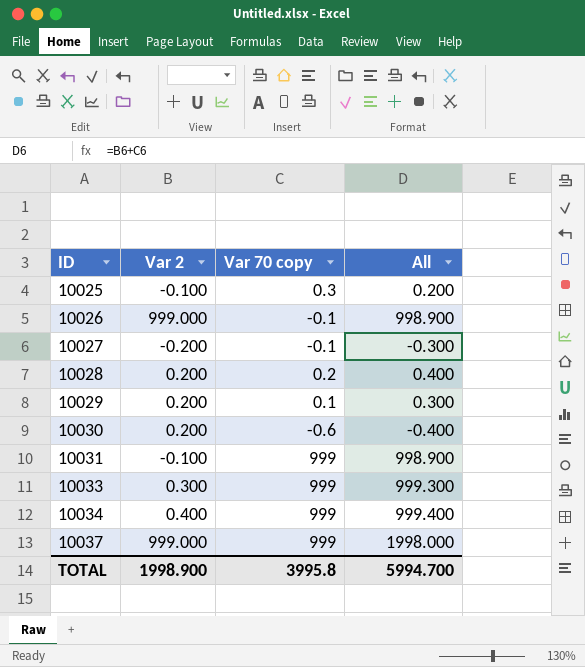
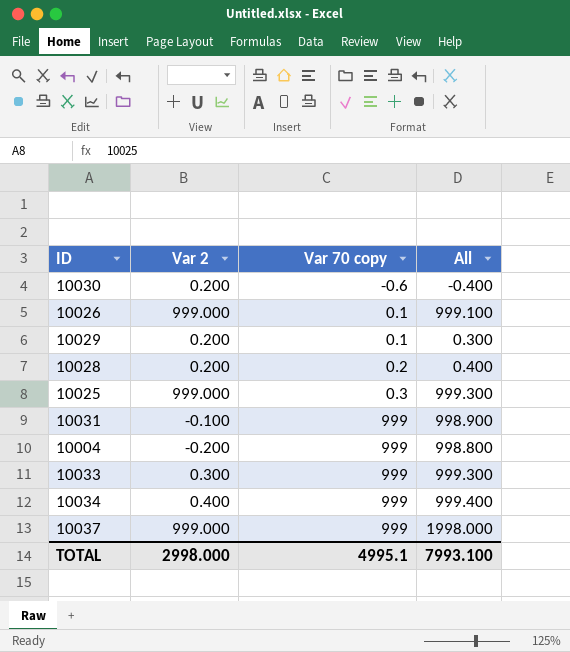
row order: ID ascending -> Var 70 copy ascending
row 10027: -0.200 | -0.1 | -0.300 -> none
10026 | Var 70 copy: -0.1 -> 0.1
10026 | All: 998.900 -> 999.100
10025 | Var 2: -0.100 -> 999.000
10025 | All: 0.200 -> 999.300
row 10004: none -> -0.200 | 999 | 998.800
TOTAL | Var 2: 1998.900 -> 2998.000
TOTAL | Var 70 copy: 3995.8 -> 4995.1
TOTAL | All: 5994.700 -> 7993.100

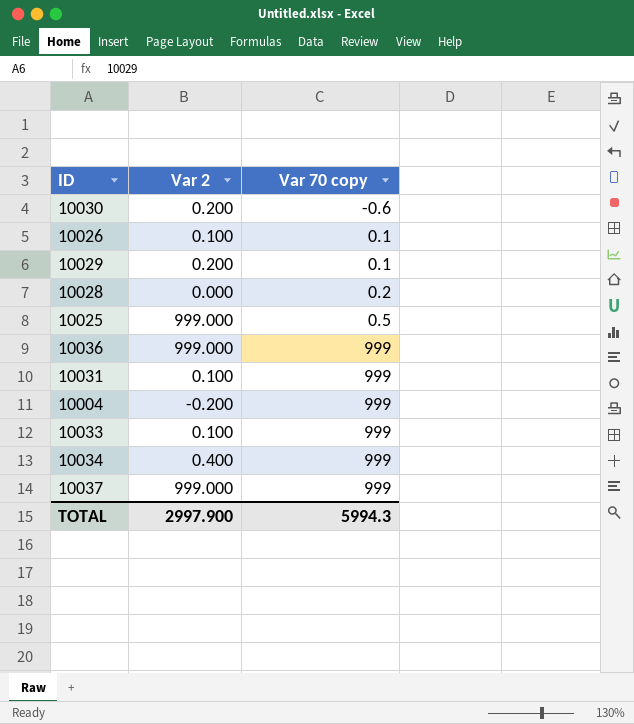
column All | formula: [Var 2] + [Var 70 copy] -> none
10026 | Var 2: 999.000 -> 0.100
10028 | Var 2: 0.200 -> 0.000
10025 | Var 70 copy: 0.3 -> 0.5
row 10036: none -> 999.000 | 999
10031 | Var 2: -0.100 -> 0.100
10033 | Var 2: 0.300 -> 0.100
TOTAL | Var 2: 2998.000 -> 2997.900
TOTAL | Var 70 copy: 4995.1 -> 5994.3

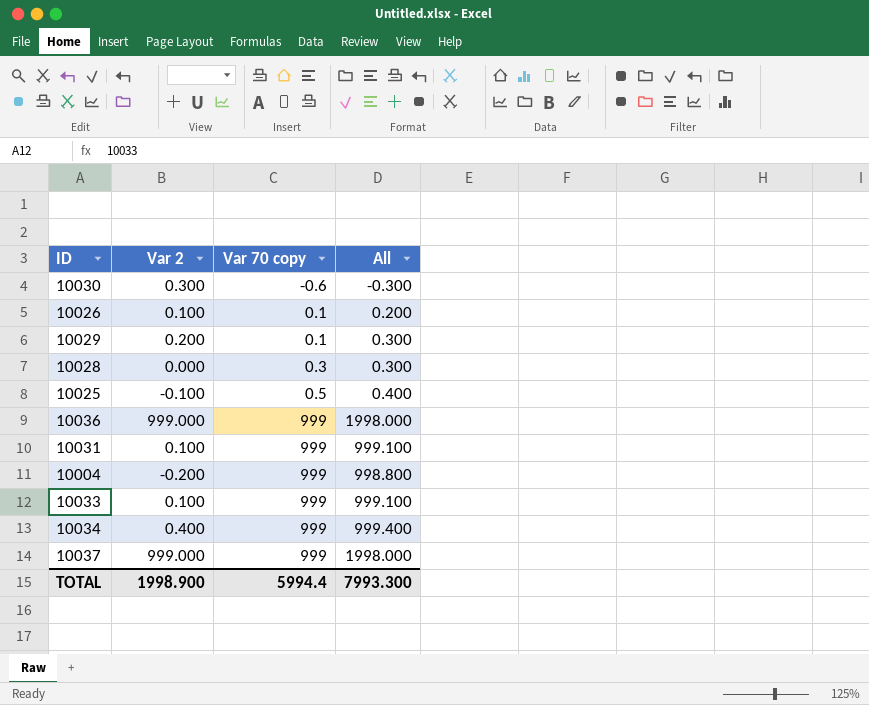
column All | formula: none -> [Var 2] + [Var 70 copy]
10030 | Var 2: 0.200 -> 0.300
10028 | Var 70 copy: 0.2 -> 0.3
10025 | Var 2: 999.000 -> -0.100
TOTAL | Var 2: 2997.900 -> 1998.900
TOTAL | Var 70 copy: 5994.3 -> 5994.4

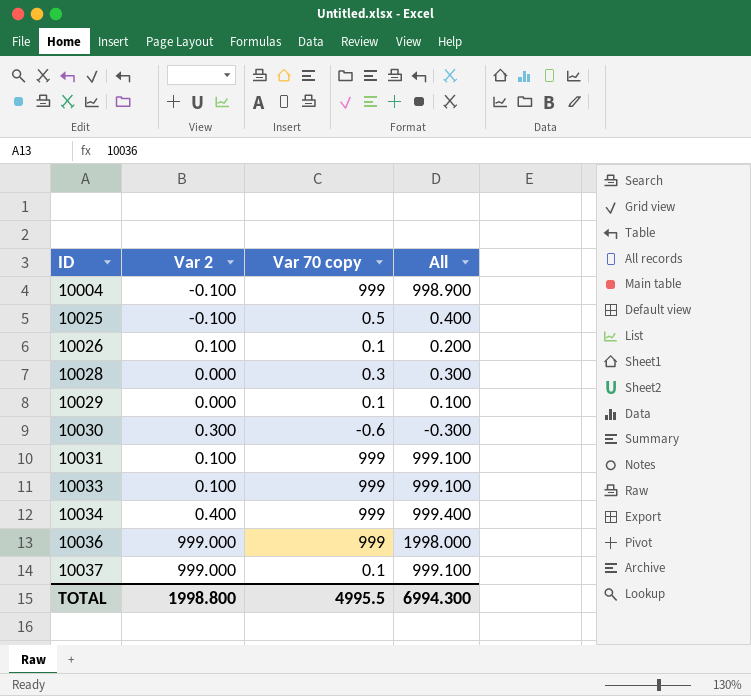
row order: Var 70 copy ascending -> ID ascending
10004 | Var 2: -0.200 -> -0.100
10004 | All: 998.800 -> 998.900
10029 | Var 2: 0.200 -> 0.000
10029 | All: 0.300 -> 0.100
10037 | Var 70 copy: 999 -> 0.1
10037 | All: 1998.000 -> 999.100
TOTAL | Var 2: 1998.900 -> 1998.800
TOTAL | Var 70 copy: 5994.4 -> 4995.5
TOTAL | All: 7993.300 -> 6994.300

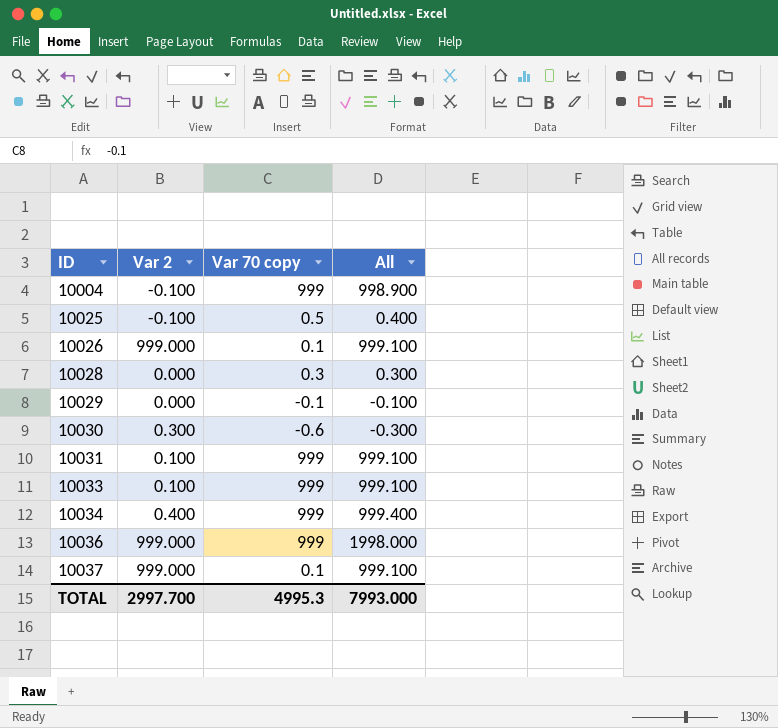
10026 | Var 2: 0.100 -> 999.000
10026 | All: 0.200 -> 999.100
10029 | Var 70 copy: 0.1 -> -0.1
10029 | All: 0.100 -> -0.100
TOTAL | Var 2: 1998.800 -> 2997.700
TOTAL | Var 70 copy: 4995.5 -> 4995.3
TOTAL | All: 6994.300 -> 7993.000

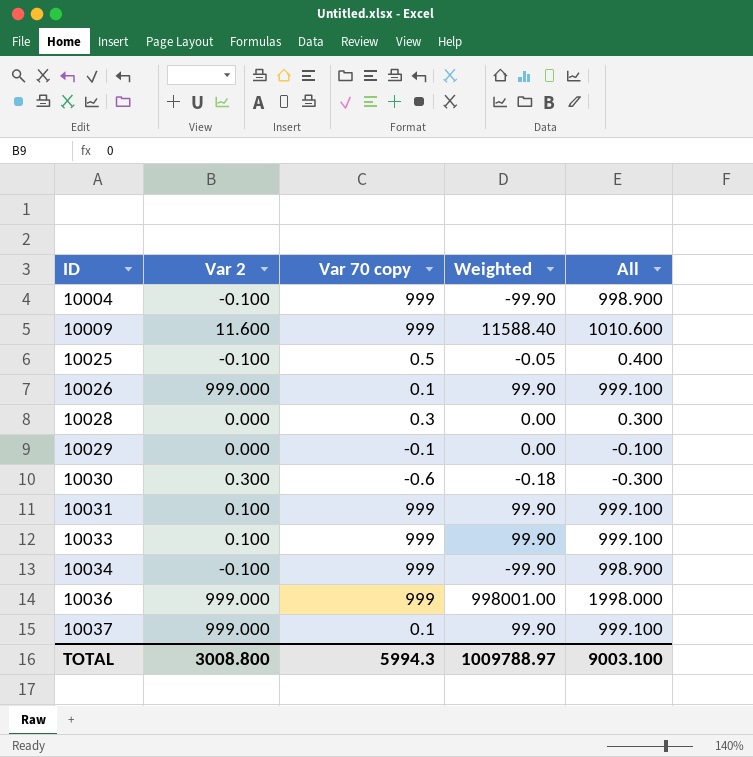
column Weighted | formula: none -> [Var 2] * [Var 70 copy]
row 10009: none -> 11.600 | 999 | 11588.40 | 1010.600
10034 | Var 2: 0.400 -> -0.100
10034 | All: 999.400 -> 998.900
TOTAL | Var 2: 2997.700 -> 3008.800
TOTAL | Var 70 copy: 4995.3 -> 5994.3
TOTAL | All: 7993.000 -> 9003.100

